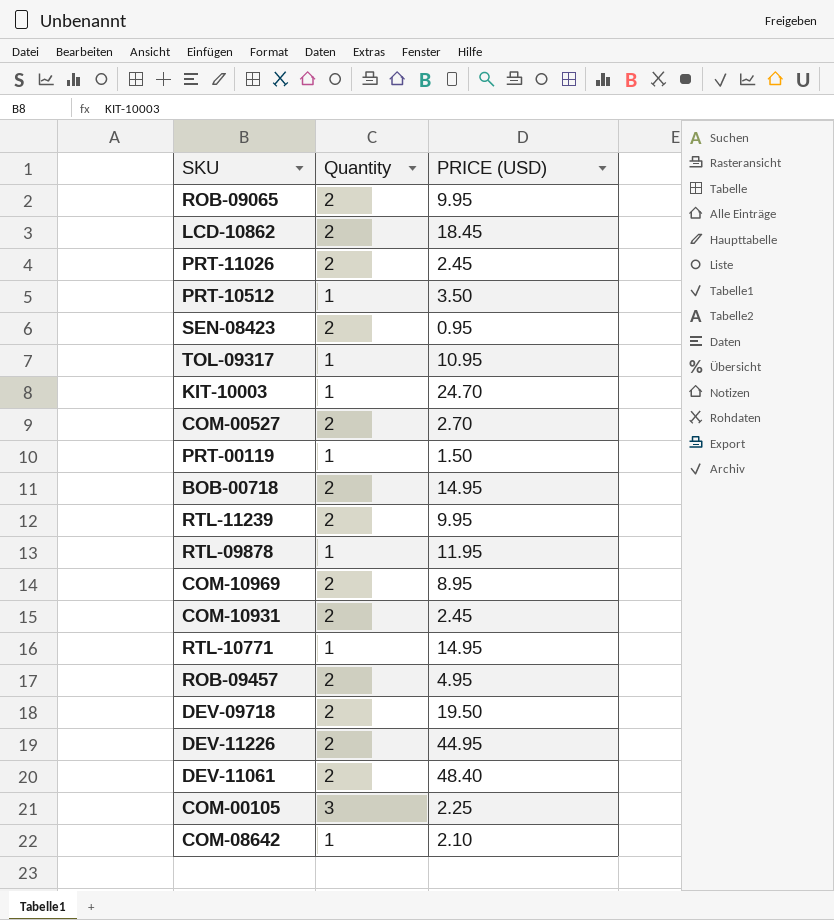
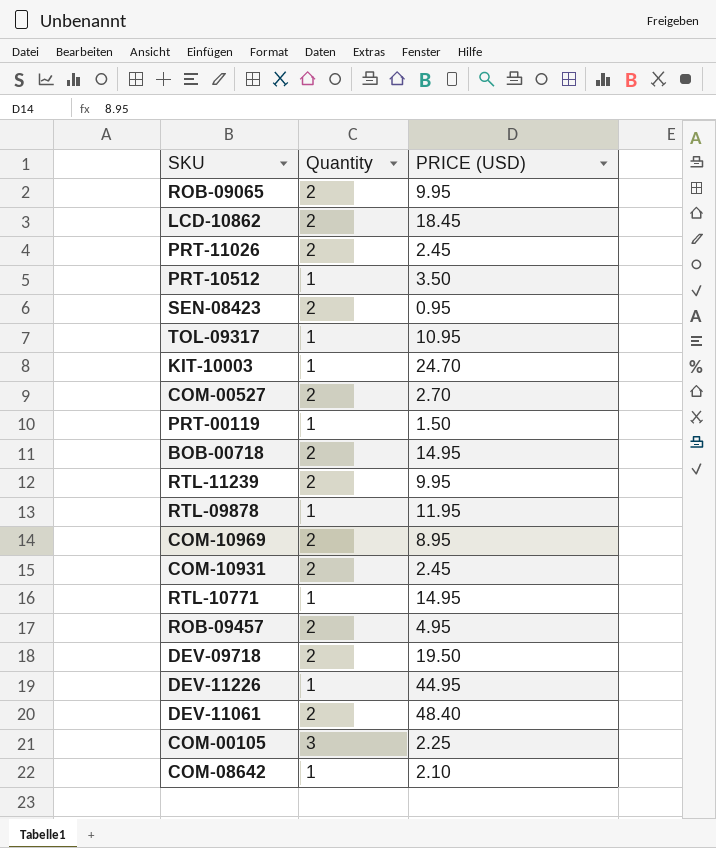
DEV-11226 | Quantity: 2 -> 1

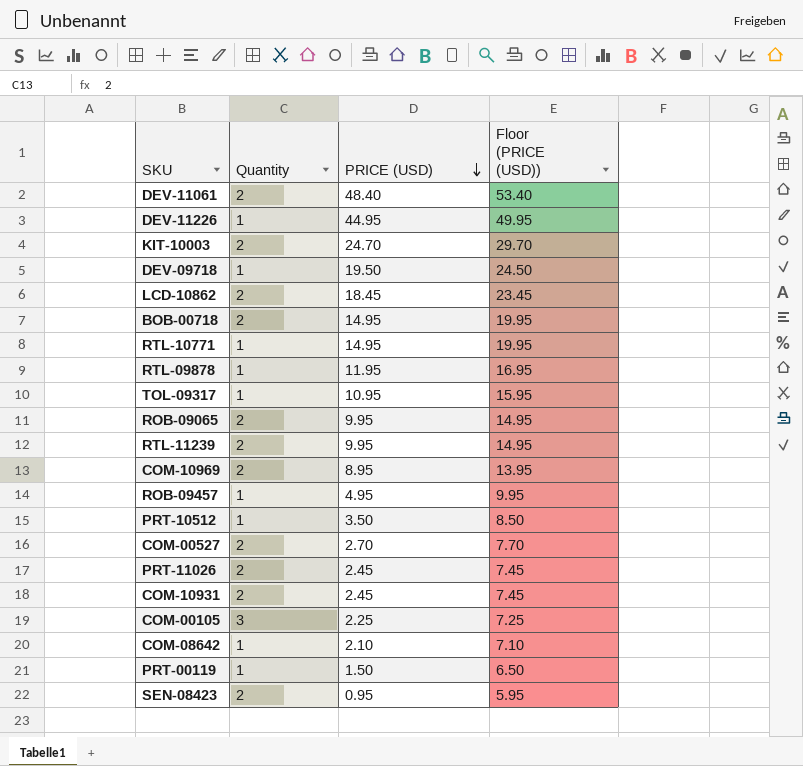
row order: none -> PRICE (USD) descending
column Floor (PRICE (USD)) | formula: none -> [PRICE (USD)] + 5
KIT-10003 | Quantity: 1 -> 2
DEV-09718 | Quantity: 2 -> 1
ROB-09457 | Quantity: 2 -> 1

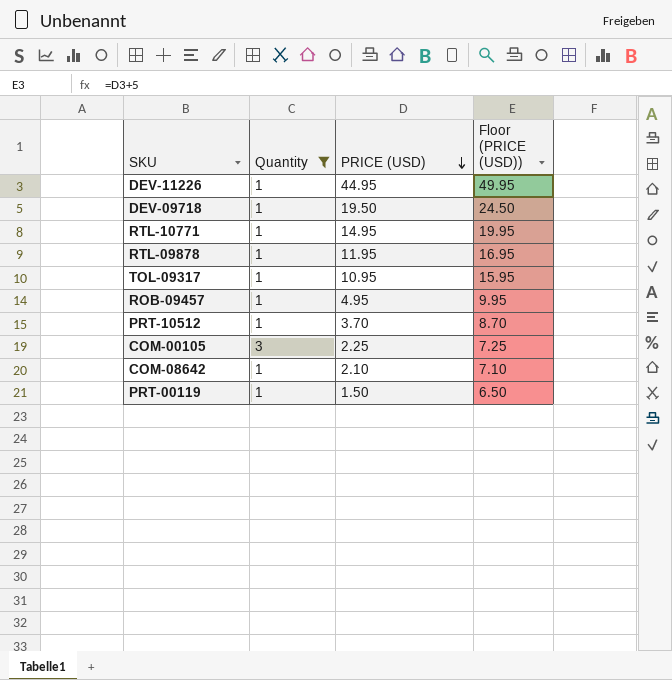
filter: none -> Quantity != 2
PRT-10512 | PRICE (USD): 3.50 -> 3.70
PRT-10512 | Floor (PRICE (USD)): 8.50 -> 8.70

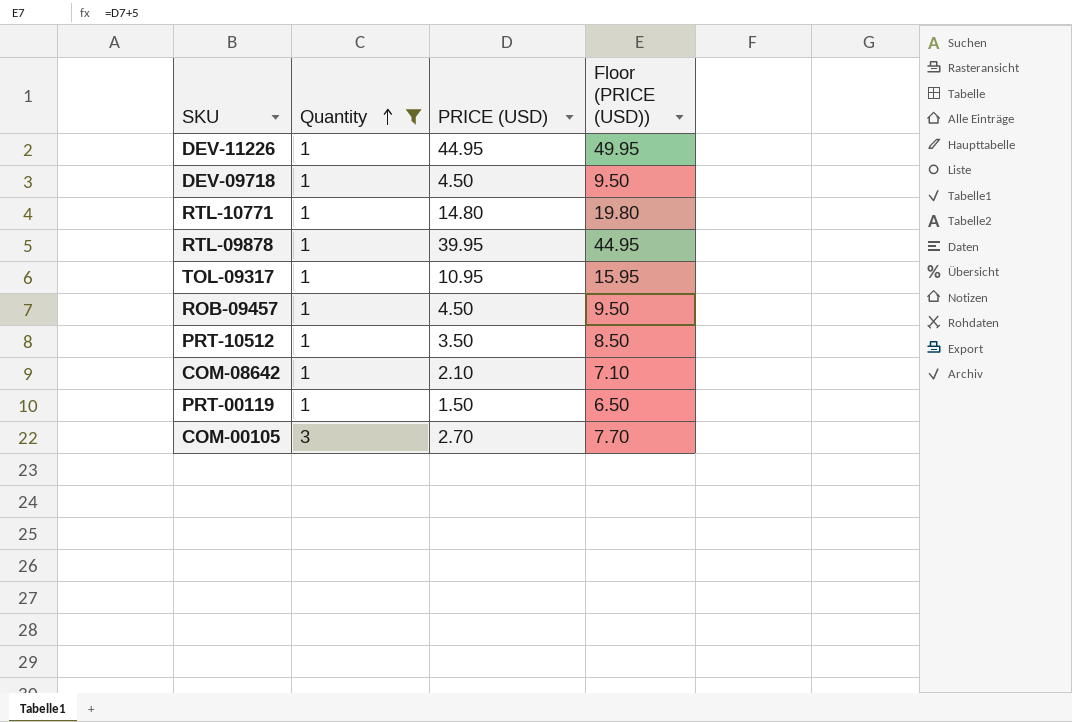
row order: PRICE (USD) descending -> Quantity ascending
DEV-09718 | PRICE (USD): 19.50 -> 4.50
DEV-09718 | Floor (PRICE (USD)): 24.50 -> 9.50
RTL-10771 | PRICE (USD): 14.95 -> 14.80
RTL-10771 | Floor (PRICE (USD)): 19.95 -> 19.80
RTL-09878 | PRICE (USD): 11.95 -> 39.95
RTL-09878 | Floor (PRICE (USD)): 16.95 -> 44.95
ROB-09457 | PRICE (USD): 4.95 -> 4.50
ROB-09457 | Floor (PRICE (USD)): 9.95 -> 9.50
PRT-10512 | PRICE (USD): 3.70 -> 3.50
PRT-10512 | Floor (PRICE (USD)): 8.70 -> 8.50
COM-00105 | PRICE (USD): 2.25 -> 2.70
COM-00105 | Floor (PRICE (USD)): 7.25 -> 7.70

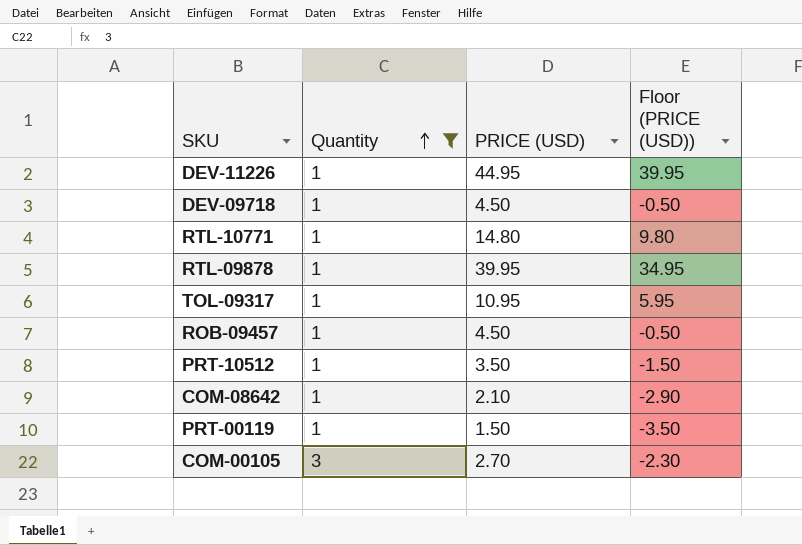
column Floor (PRICE (USD)) | formula: [PRICE (USD)] + 5 -> [PRICE (USD)] - 5

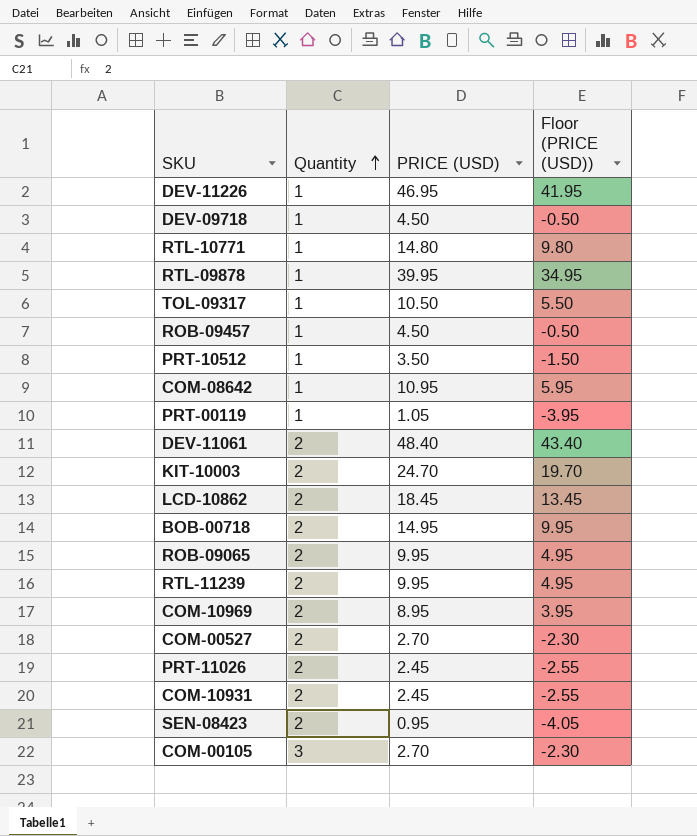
filter: Quantity != 2 -> none
DEV-11226 | PRICE (USD): 44.95 -> 46.95
DEV-11226 | Floor (PRICE (USD)): 39.95 -> 41.95
TOL-09317 | PRICE (USD): 10.95 -> 10.50
TOL-09317 | Floor (PRICE (USD)): 5.95 -> 5.50
COM-08642 | PRICE (USD): 2.10 -> 10.95
COM-08642 | Floor (PRICE (USD)): -2.90 -> 5.95
PRT-00119 | PRICE (USD): 1.50 -> 1.05
PRT-00119 | Floor (PRICE (USD)): -3.50 -> -3.95

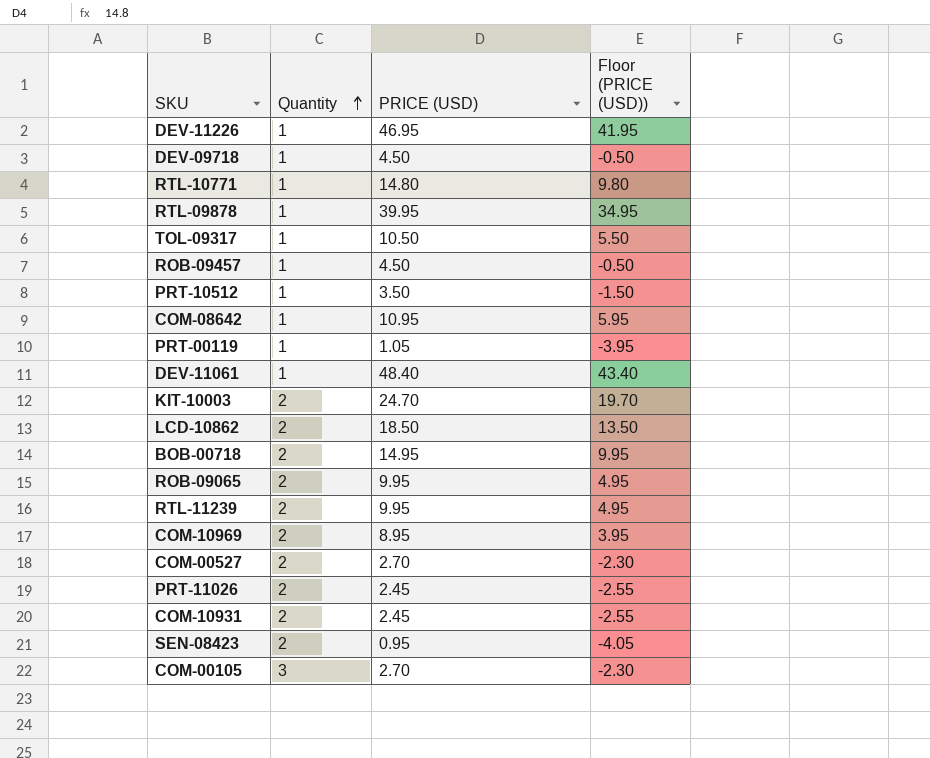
DEV-11061 | Quantity: 2 -> 1
LCD-10862 | PRICE (USD): 18.45 -> 18.50
LCD-10862 | Floor (PRICE (USD)): 13.45 -> 13.50

